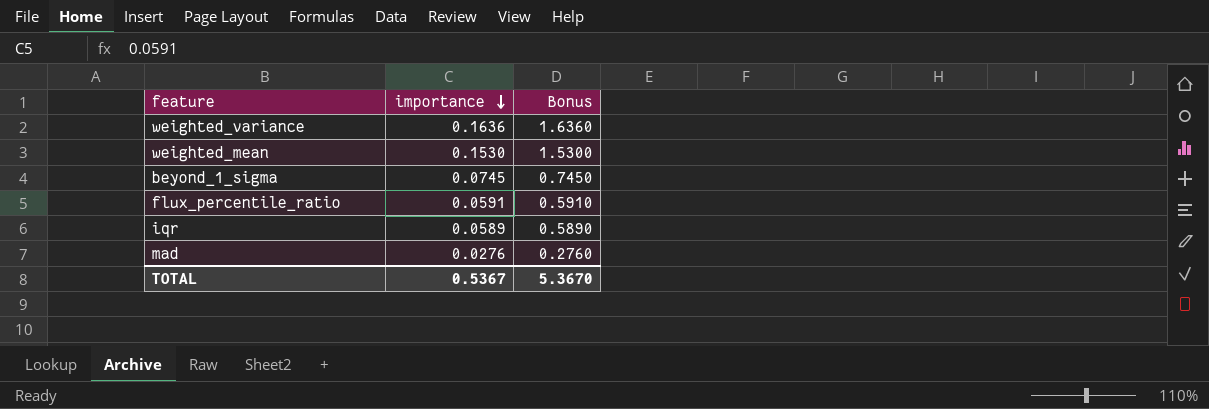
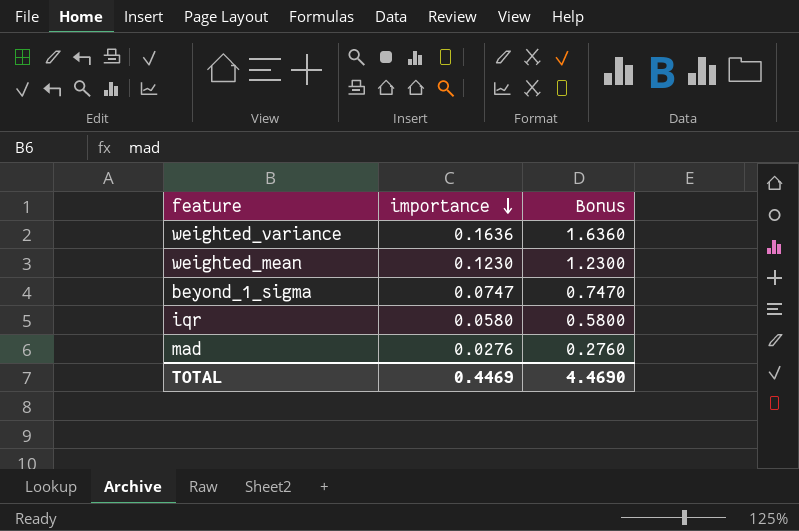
row flux_percentile_ratio: 0.0591 | 0.5910 -> none
weighted_mean | importance: 0.1530 -> 0.1230
weighted_mean | Bonus: 1.5300 -> 1.2300
beyond_1_sigma | importance: 0.0745 -> 0.0747
beyond_1_sigma | Bonus: 0.7450 -> 0.7470
iqr | importance: 0.0589 -> 0.0580
iqr | Bonus: 0.5890 -> 0.5800
TOTAL | importance: 0.5367 -> 0.4469
TOTAL | Bonus: 5.3670 -> 4.4690

